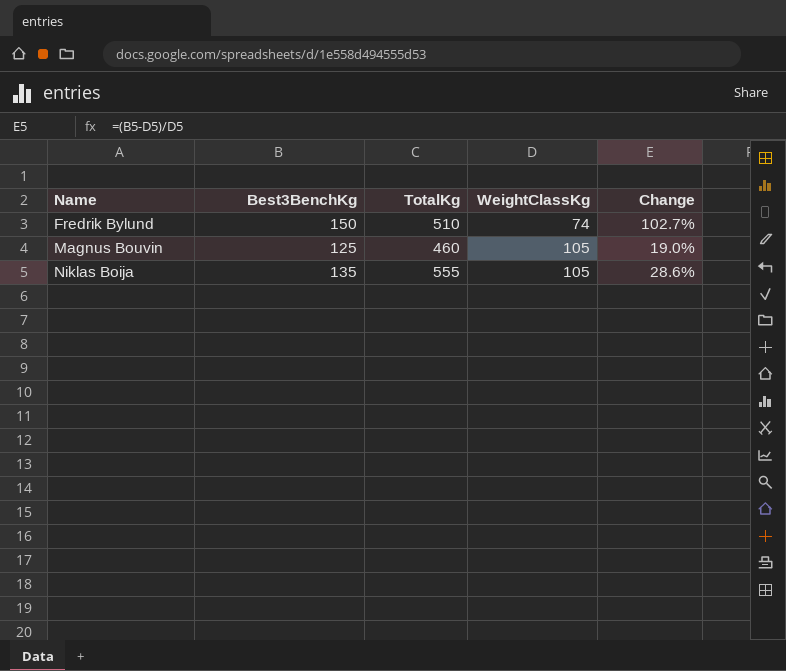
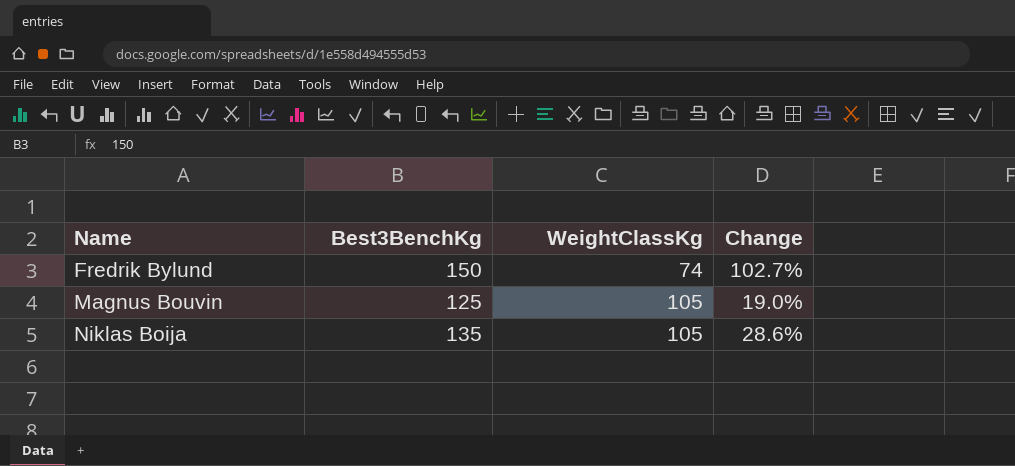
column TotalKg | position: 3 -> none

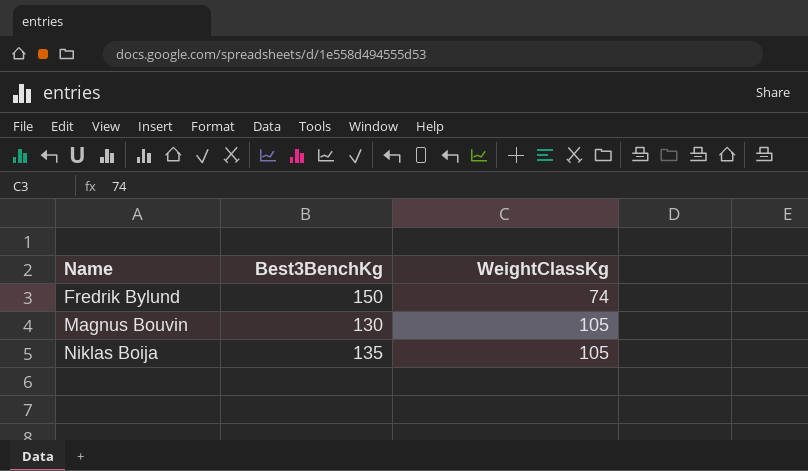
column Change | formula: ([Best3BenchKg] - [WeightClassKg]) / [WeightClassKg] -> none
Magnus Bouvin | Best3BenchKg: 125 -> 130

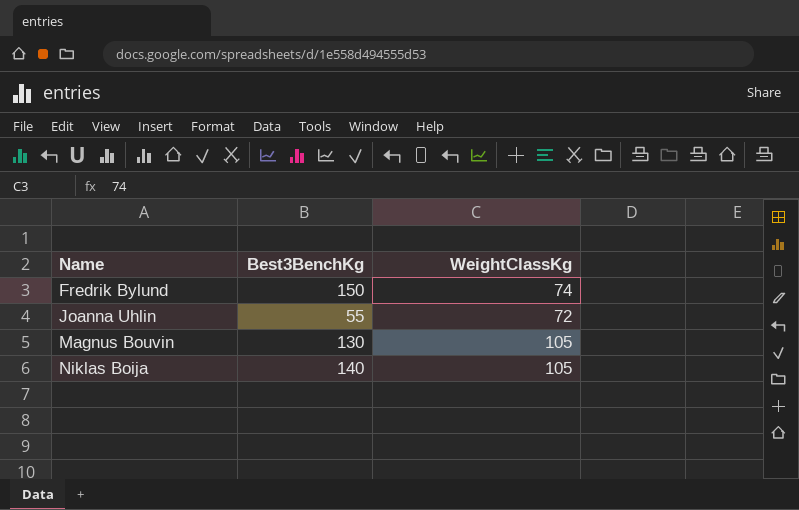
row Joanna Uhlin: none -> 55 | 72
Niklas Boija | Best3BenchKg: 135 -> 140

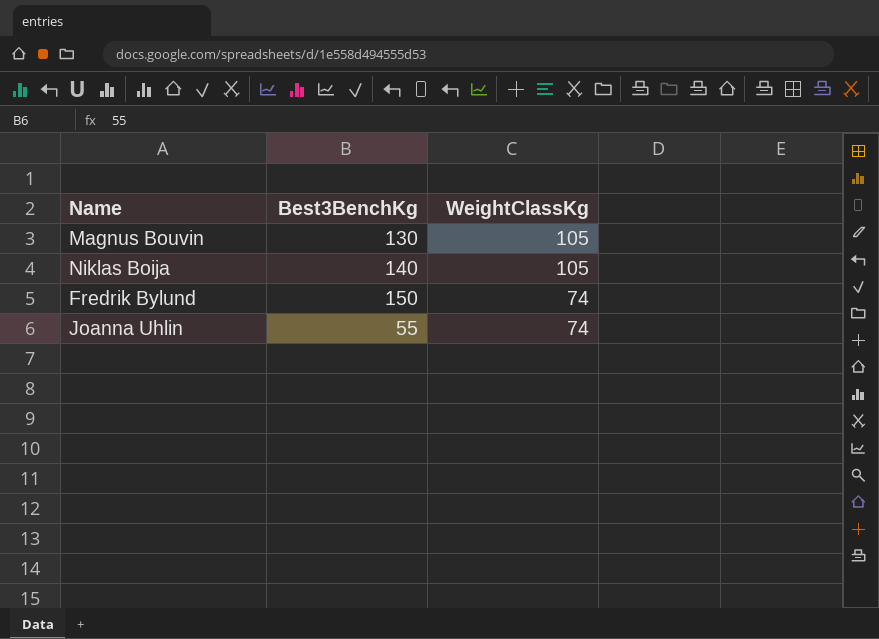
row order: Name ascending -> WeightClassKg descending
Joanna Uhlin | WeightClassKg: 72 -> 74

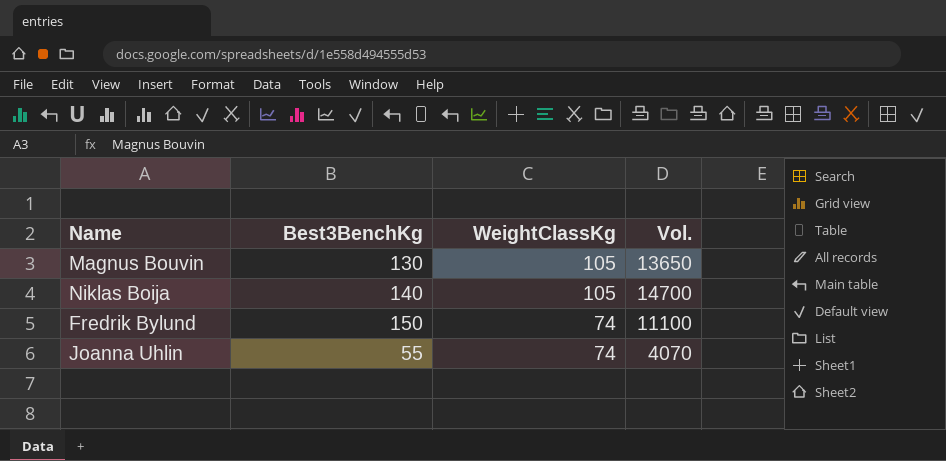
column Vol. | formula: none -> [Best3BenchKg] * [WeightClassKg]

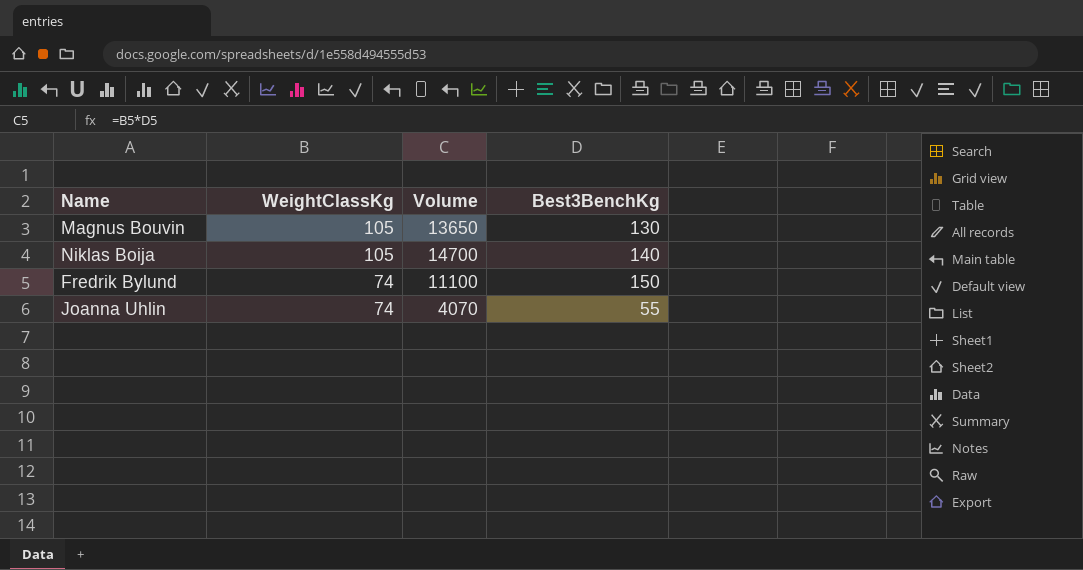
column name: Vol. -> Volume
column Best3BenchKg | position: 2 -> 4

